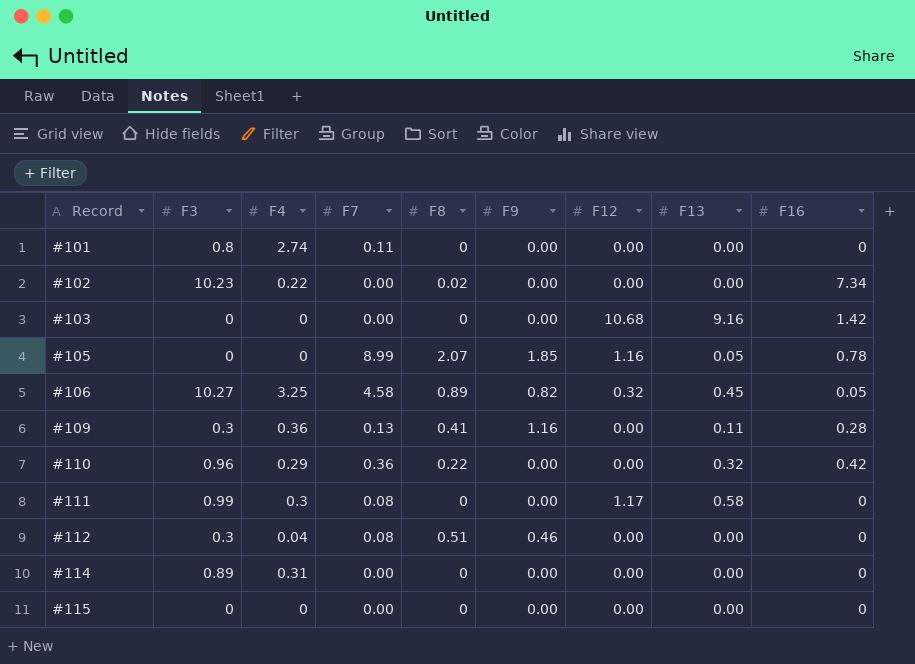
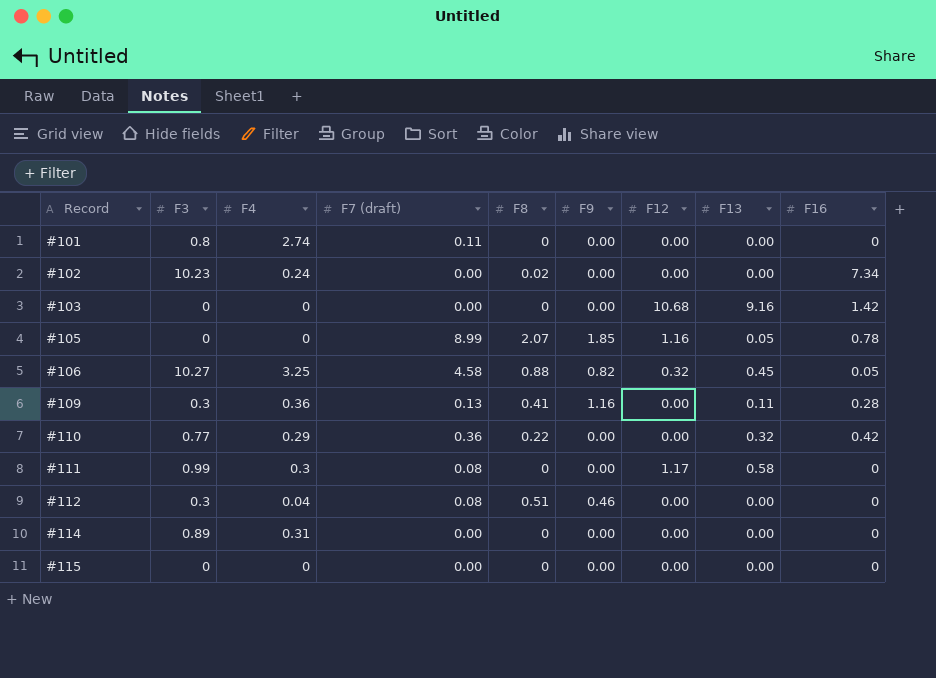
column name: F7 -> F7 (draft)
#102 | F4: 0.22 -> 0.24
#106 | F8: 0.89 -> 0.88
#110 | F3: 0.96 -> 0.77

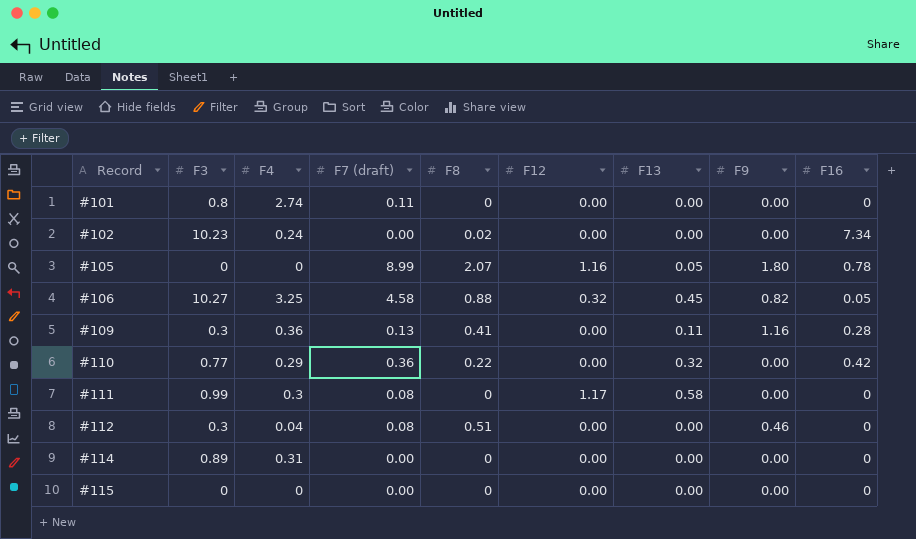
column F9 | position: 6 -> 8
row #103: 0 | 0 | 0.00 | 0 | 0.00 | 10.68 | 9.16 | 1.42 -> none
#105 | F9: 1.85 -> 1.80

